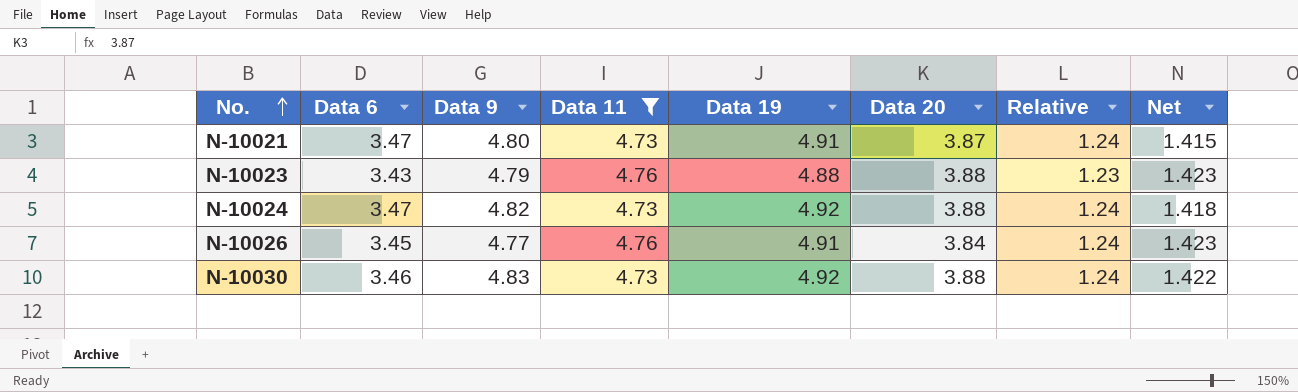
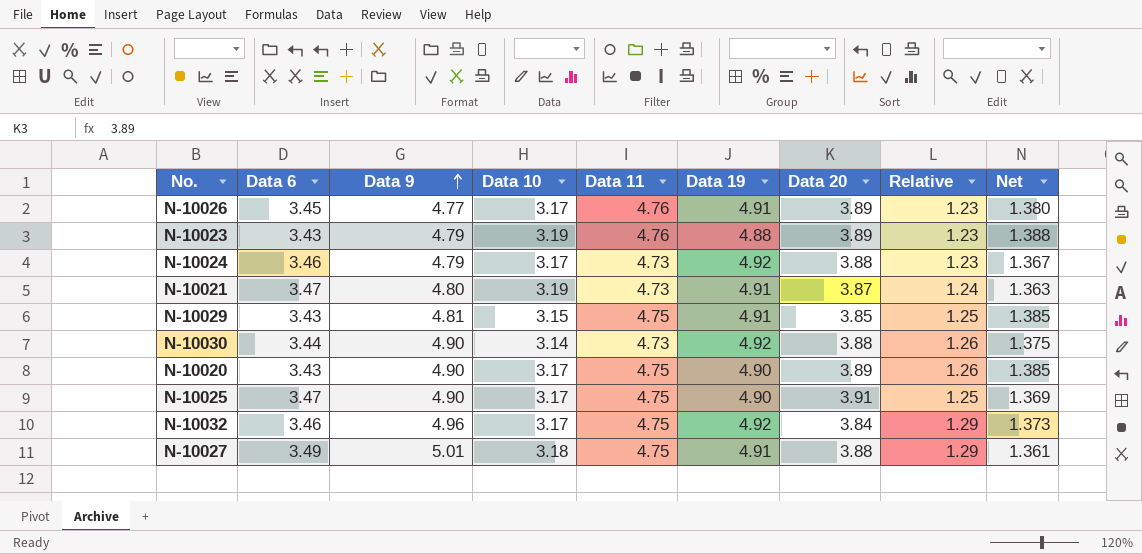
filter: Data 11 != 4.75 -> none
row order: No. ascending -> Data 9 ascending
column Data 10 | position: none -> 4
column Net | formula: [Data 19] / [Data 6] -> [Data 11] / [Data 6]
N-10026 | Data 20: 3.84 -> 3.89
N-10026 | Relative: 1.24 -> 1.23
N-10023 | Data 20: 3.88 -> 3.89
N-10024 | Data 6: 3.47 -> 3.46
N-10024 | Data 9: 4.82 -> 4.79
N-10024 | Relative: 1.24 -> 1.23
N-10030 | Data 6: 3.46 -> 3.44
N-10030 | Data 9: 4.83 -> 4.90
N-10030 | Relative: 1.24 -> 1.26

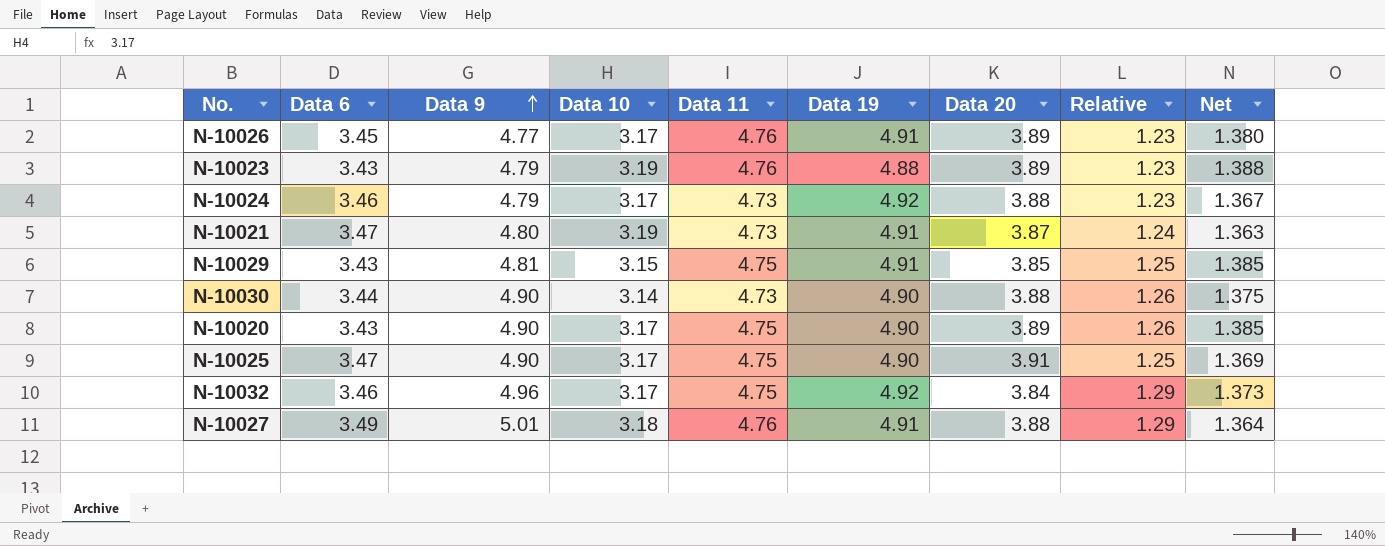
N-10030 | Data 19: 4.92 -> 4.90
N-10027 | Data 11: 4.75 -> 4.76
N-10027 | Net: 1.361 -> 1.364

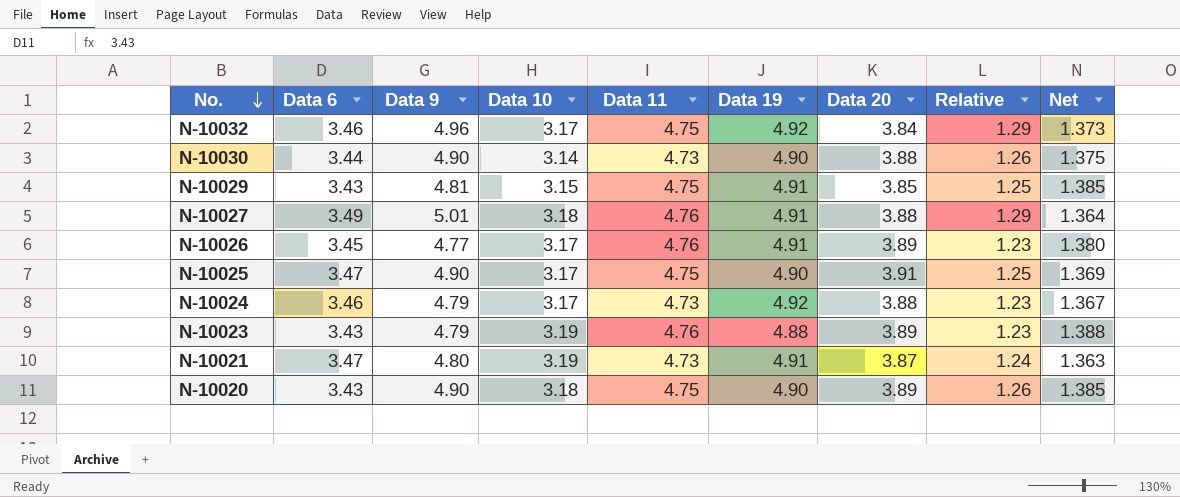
row order: Data 9 ascending -> No. descending
N-10020 | Data 10: 3.17 -> 3.18

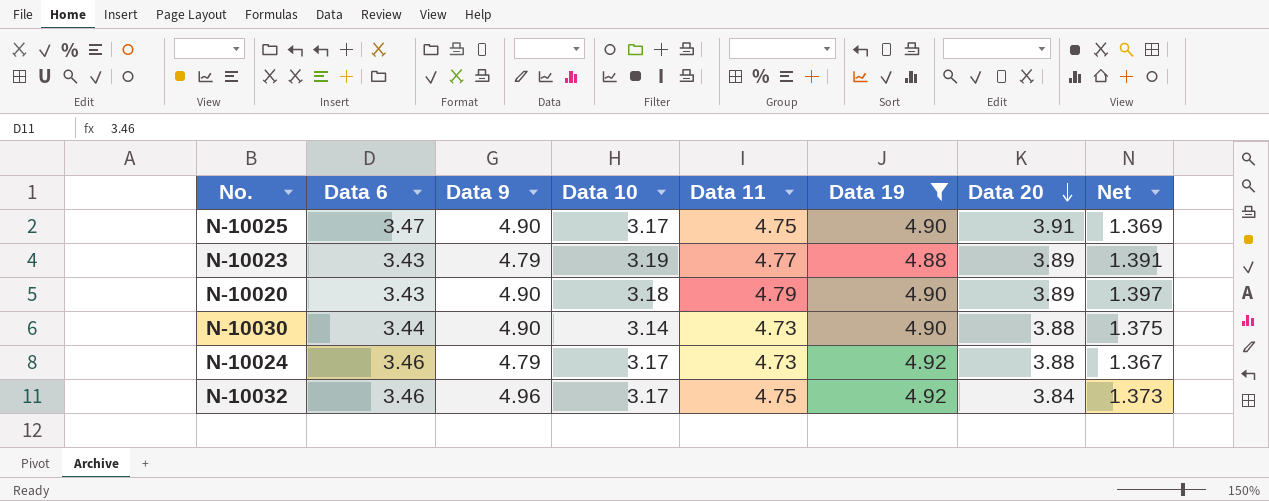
filter: none -> Data 19 != 4.91
row order: No. descending -> Data 20 descending
column Relative | formula: [Data 9] / [Data 20] -> none
N-10023 | Data 11: 4.76 -> 4.77
N-10023 | Net: 1.388 -> 1.391
N-10020 | Data 11: 4.75 -> 4.79
N-10020 | Net: 1.385 -> 1.397

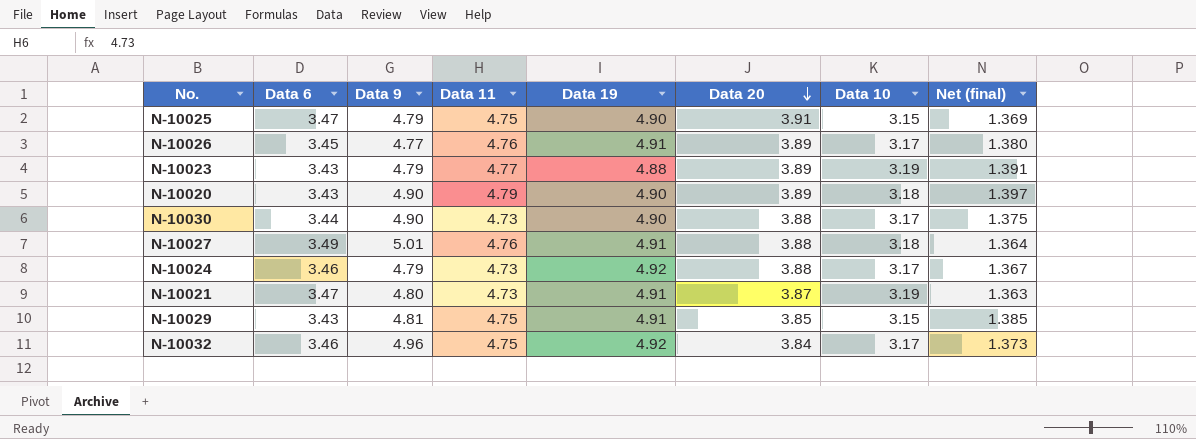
filter: Data 19 != 4.91 -> none
column Data 10 | position: 4 -> 7
column name: Net -> Net (final)
N-10025 | Data 9: 4.90 -> 4.79
N-10025 | Data 10: 3.17 -> 3.15
N-10030 | Data 10: 3.14 -> 3.17

